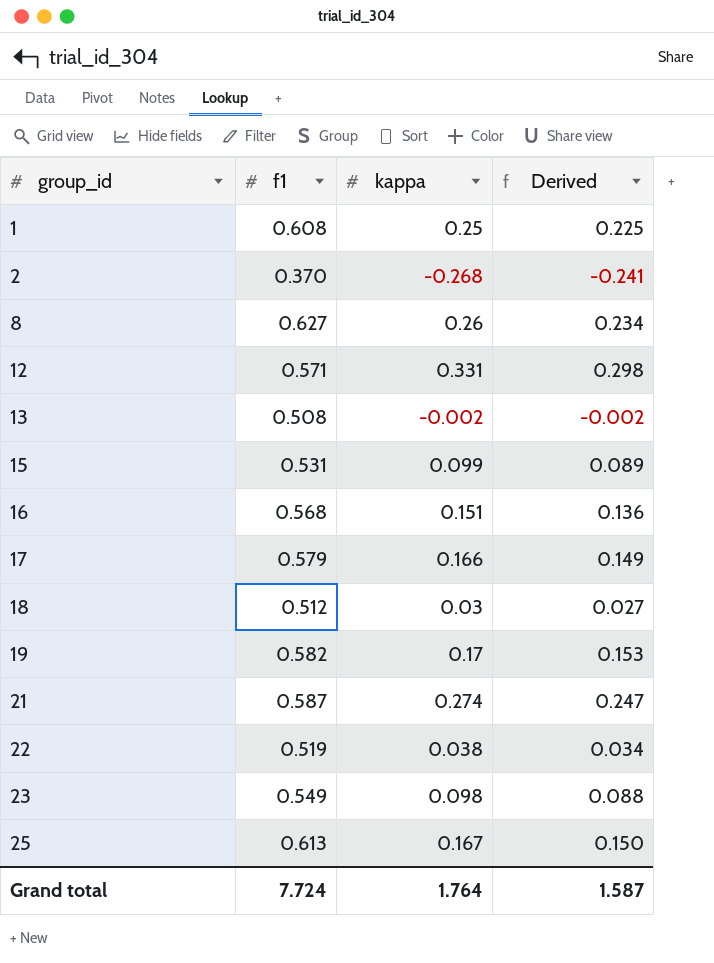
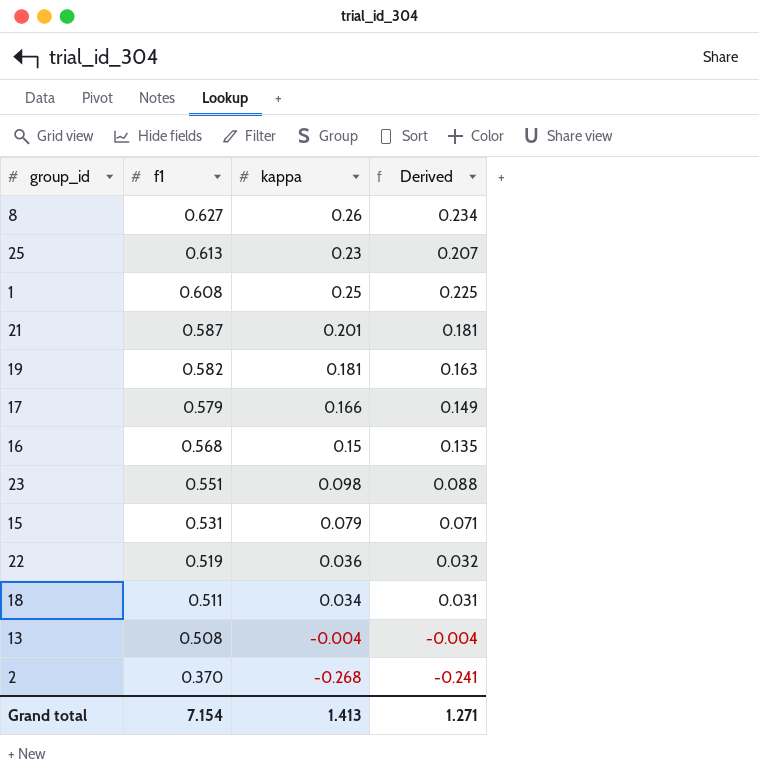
row order: group_id ascending -> f1 descending
row 12: 0.571 | 0.331 | 0.298 -> none
25 | kappa: 0.167 -> 0.23
25 | Derived: 0.150 -> 0.207
21 | kappa: 0.274 -> 0.201
21 | Derived: 0.247 -> 0.181
19 | kappa: 0.17 -> 0.181
19 | Derived: 0.153 -> 0.163
16 | kappa: 0.151 -> 0.15
16 | Derived: 0.136 -> 0.135
23 | f1: 0.549 -> 0.551
15 | kappa: 0.099 -> 0.079
15 | Derived: 0.089 -> 0.071
22 | kappa: 0.038 -> 0.036
22 | Derived: 0.034 -> 0.032
18 | f1: 0.512 -> 0.511
18 | kappa: 0.03 -> 0.034
18 | Derived: 0.027 -> 0.031
13 | kappa: -0.002 -> -0.004
13 | Derived: -0.002 -> -0.004
Grand total | f1: 7.724 -> 7.154
Grand total | kappa: 1.764 -> 1.413
Grand total | Derived: 1.587 -> 1.271

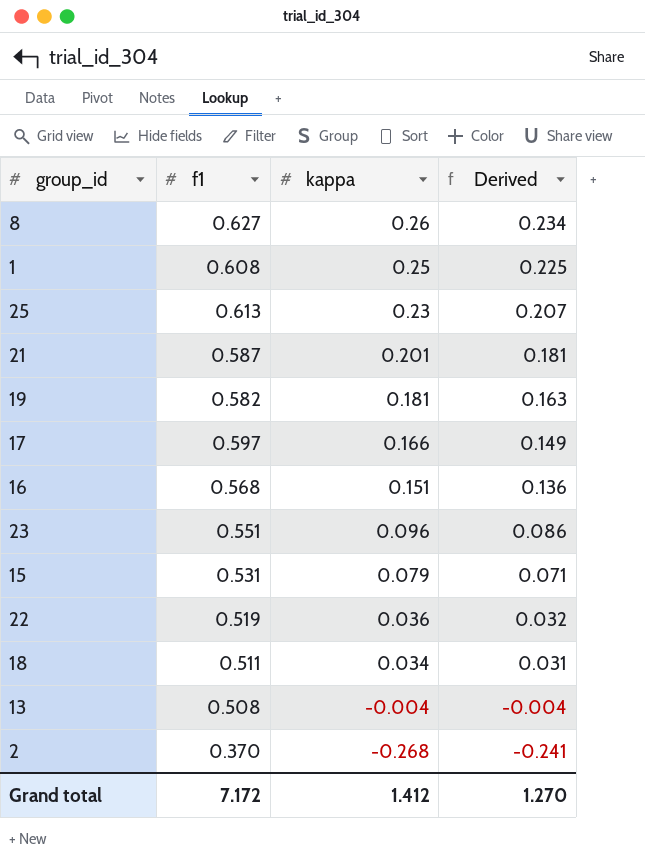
row order: f1 descending -> kappa descending
17 | f1: 0.579 -> 0.597
16 | kappa: 0.15 -> 0.151
16 | Derived: 0.135 -> 0.136
23 | kappa: 0.098 -> 0.096
23 | Derived: 0.088 -> 0.086
Grand total | f1: 7.154 -> 7.172
Grand total | kappa: 1.413 -> 1.412
Grand total | Derived: 1.271 -> 1.270

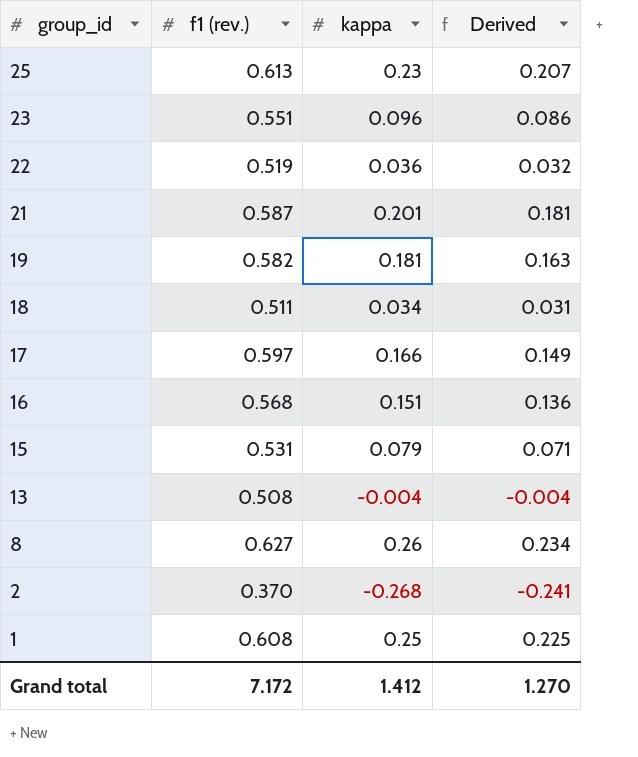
row order: kappa descending -> group_id descending
column name: f1 -> f1 (rev.)

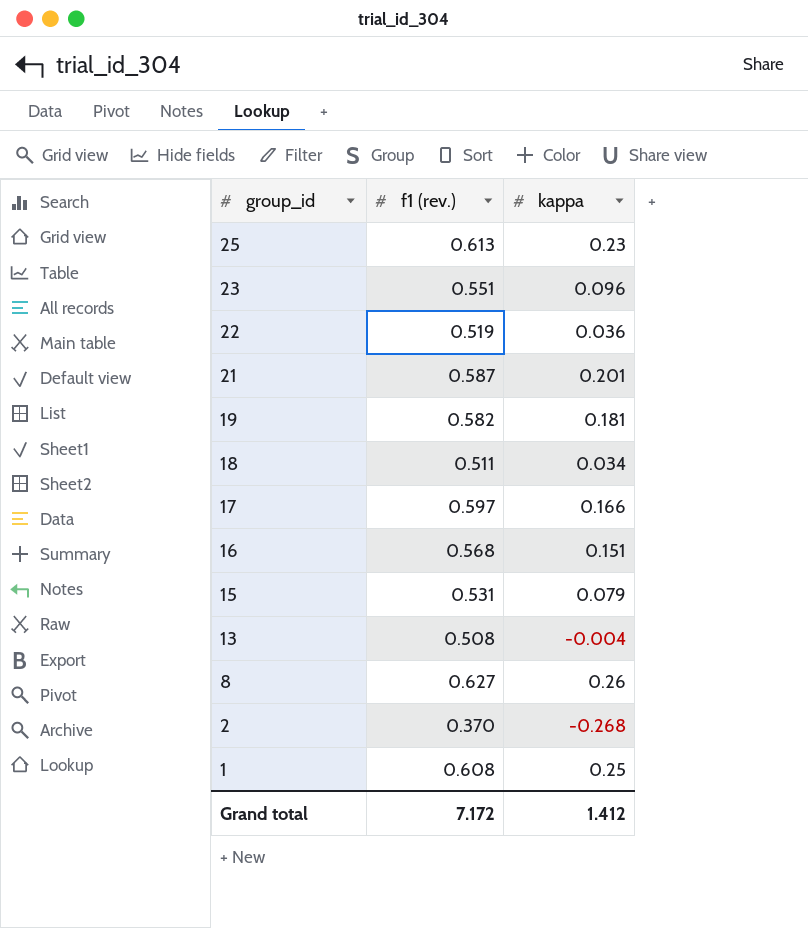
column Derived | formula: [kappa] * 0.9 -> none

